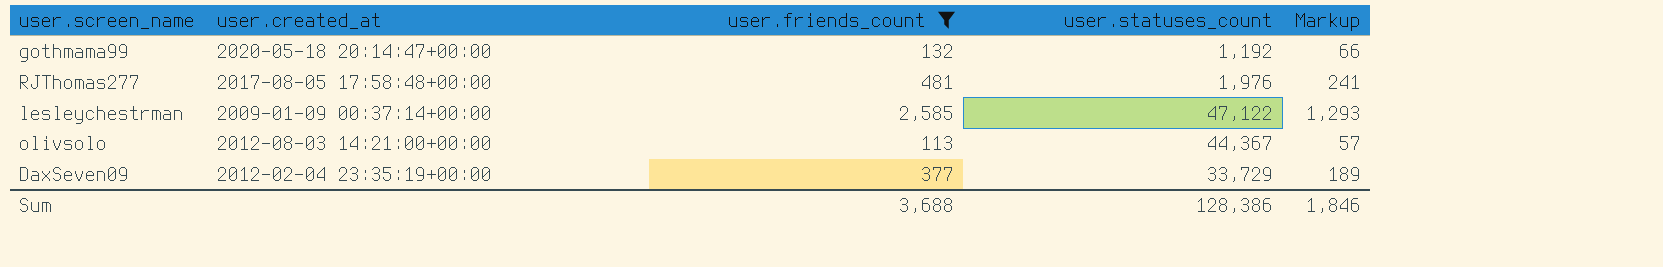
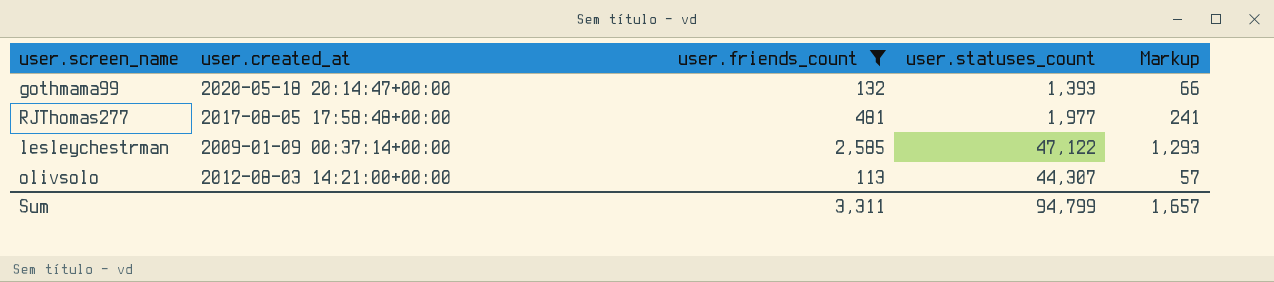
row DaxSeven09: 2012-02-04 23:35:19+00:00 | 377 | 33,729 | 189 -> none
gothmama99 | user.statuses_count: 1,192 -> 1,393
RJThomas277 | user.statuses_count: 1,976 -> 1,977
olivsolo | user.statuses_count: 44,367 -> 44,307
Sum | user.friends_count: 3,688 -> 3,311
Sum | user.statuses_count: 128,386 -> 94,799
Sum | Markup: 1,846 -> 1,657

